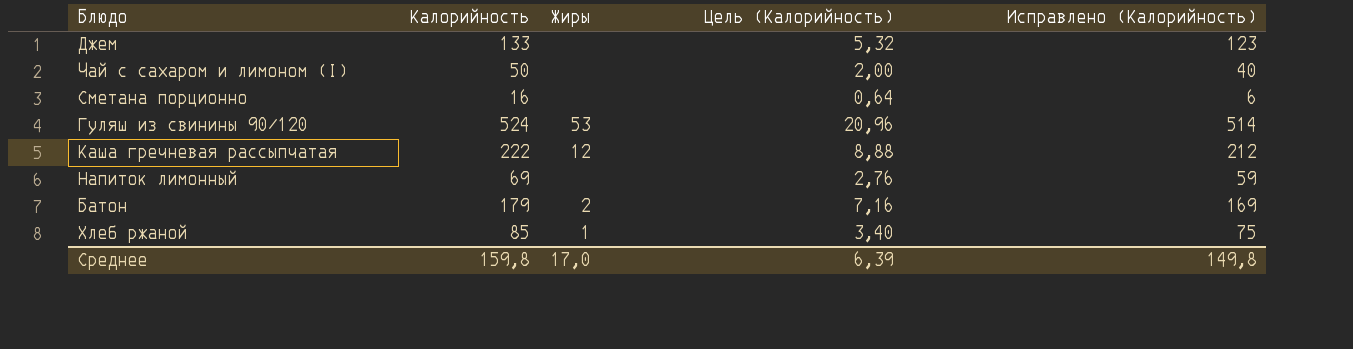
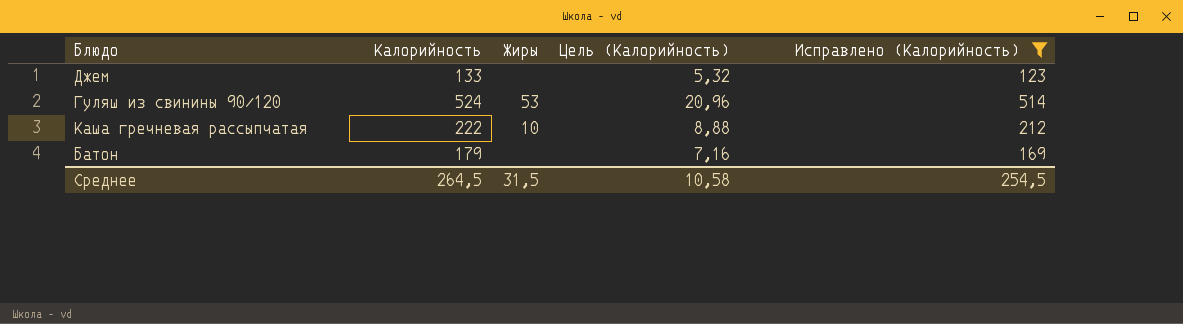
filter: none -> Исправлено (Калорийность) >= 123
Каша гречневая рассыпчатая | Жиры: 12 -> 10
Батон | Жиры: 2 -> none
Среднее | Калорийность: 159,8 -> 264,5
Среднее | Жиры: 17,0 -> 31,5
Среднее | Цель (Калорийность): 6,39 -> 10,58
Среднее | Исправлено (Калорийность): 149,8 -> 254,5

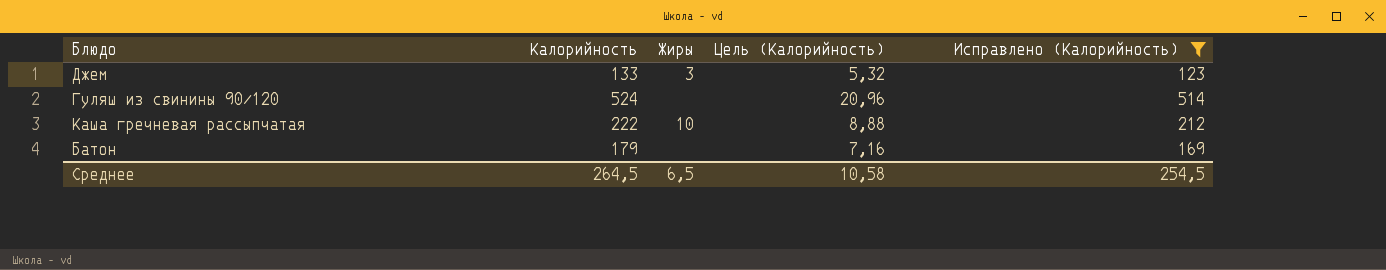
Джем | Жиры: none -> 3
Гуляш из свинины 90/120 | Жиры: 53 -> none
Среднее | Жиры: 31,5 -> 6,5

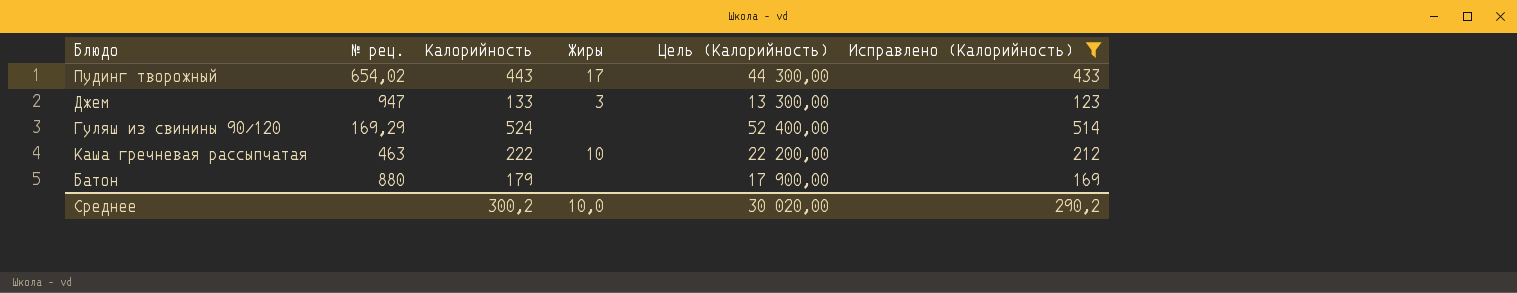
column № рец. | position: none -> 2
column Цель (Калорийность) | formula: [Калорийность] * 0,04 -> [Калорийность] * 100
row Пудинг творожный: none -> 654,02 | 443 | 17 | 44 300,00 | 433
Среднее | Калорийность: 264,5 -> 300,2
Среднее | Жиры: 6,5 -> 10,0
Среднее | Цель (Калорийность): 10,58 -> 30 020,00
Среднее | Исправлено (Калорийность): 254,5 -> 290,2

